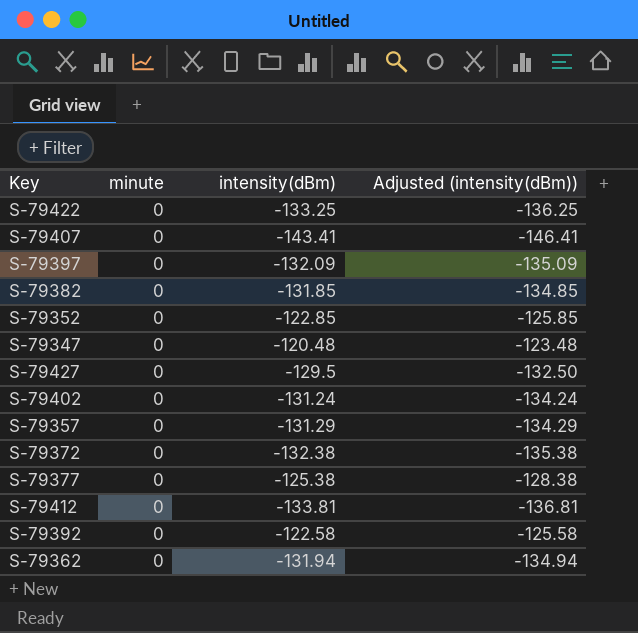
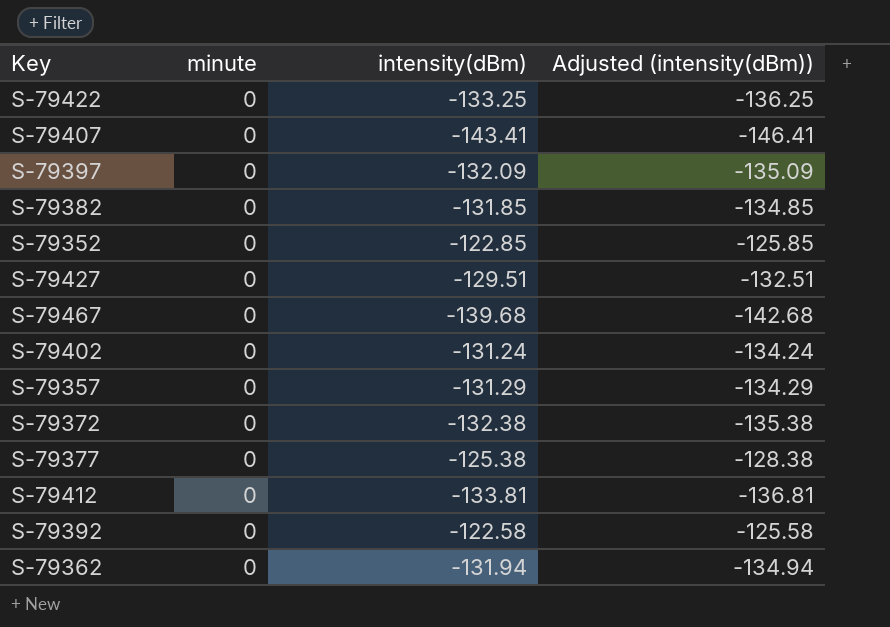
row S-79347: 0 | -120.48 | -123.48 -> none
S-79427 | intensity(dBm): -129.5 -> -129.51
S-79427 | Adjusted (intensity(dBm)): -132.50 -> -132.51
row S-79467: none -> 0 | -139.68 | -142.68

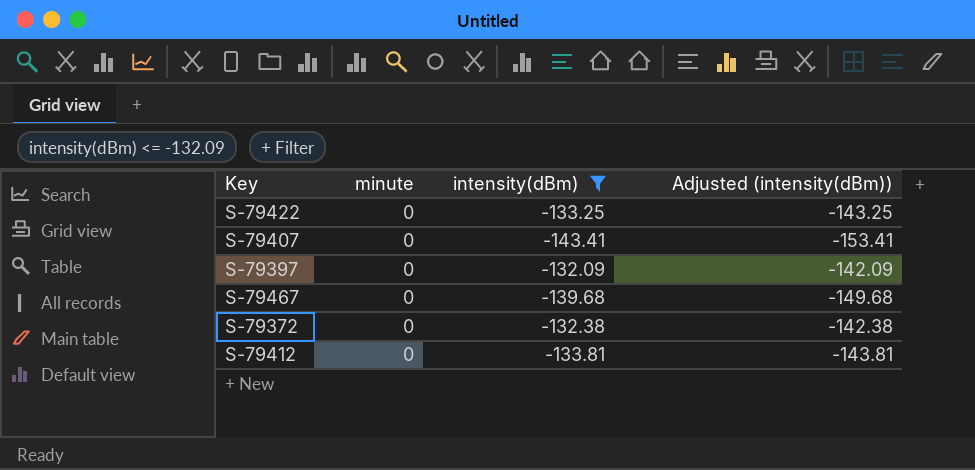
filter: none -> intensity(dBm) <= -132.09
column Adjusted (intensity(dBm)) | formula: [intensity(dBm)] - 3 -> [intensity(dBm)] - 10

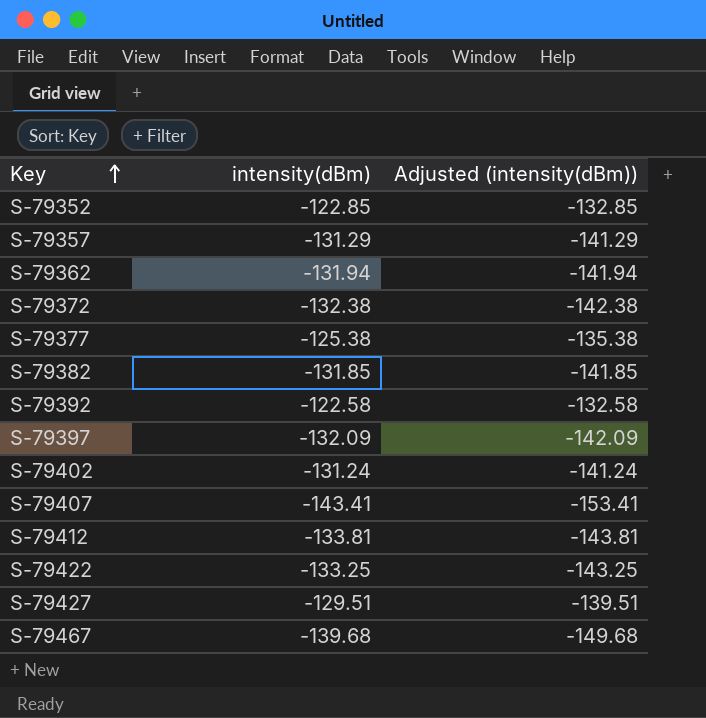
filter: intensity(dBm) <= -132.09 -> none
row order: none -> Key ascending
column minute | position: 2 -> none

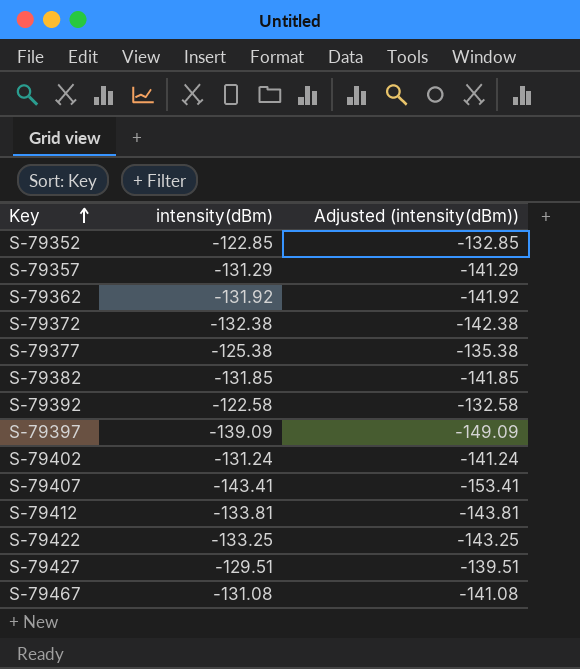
S-79362 | intensity(dBm): -131.94 -> -131.92
S-79362 | Adjusted (intensity(dBm)): -141.94 -> -141.92
S-79397 | intensity(dBm): -132.09 -> -139.09
S-79397 | Adjusted (intensity(dBm)): -142.09 -> -149.09
S-79467 | intensity(dBm): -139.68 -> -131.08
S-79467 | Adjusted (intensity(dBm)): -149.68 -> -141.08

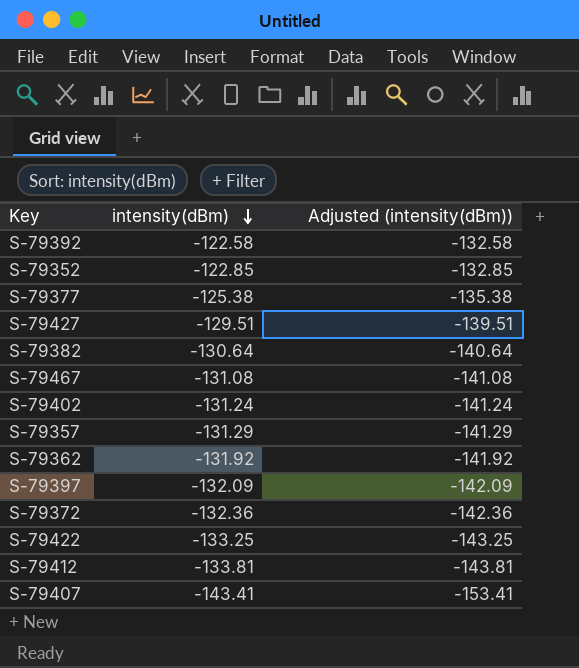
row order: Key ascending -> intensity(dBm) descending
S-79382 | intensity(dBm): -131.85 -> -130.64
S-79382 | Adjusted (intensity(dBm)): -141.85 -> -140.64
S-79397 | intensity(dBm): -139.09 -> -132.09
S-79397 | Adjusted (intensity(dBm)): -149.09 -> -142.09
S-79372 | intensity(dBm): -132.38 -> -132.36
S-79372 | Adjusted (intensity(dBm)): -142.38 -> -142.36

